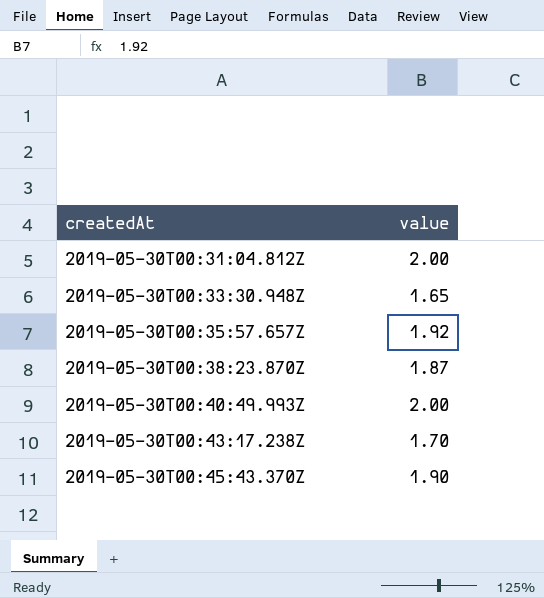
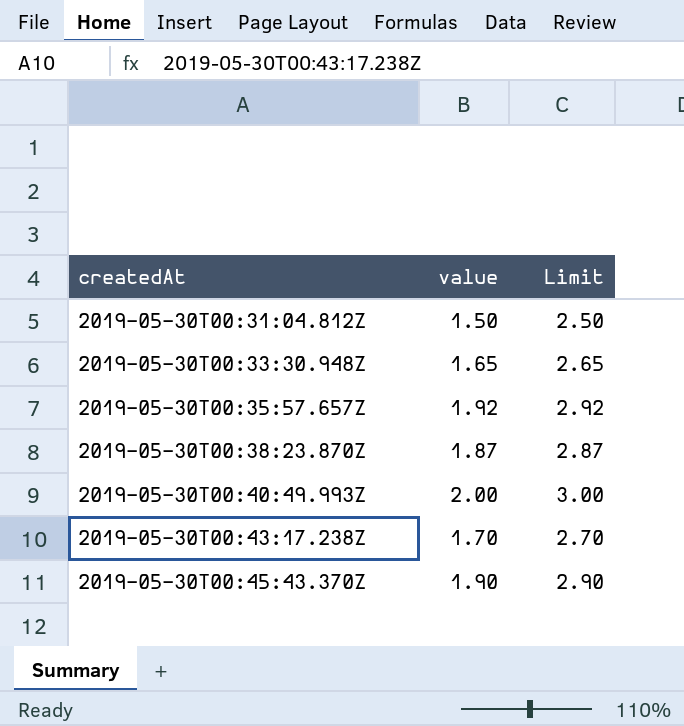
column Limit | formula: none -> [value] + 1
2019-05-30T00:31:04.812Z | value: 2.00 -> 1.50

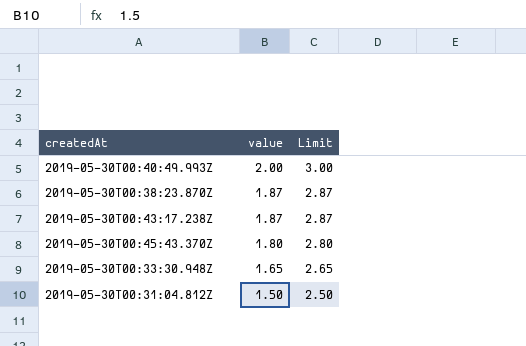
row order: createdAt ascending -> value descending
row 2019-05-30T00:35:57.657Z: 1.92 | 2.92 -> none
2019-05-30T00:43:17.238Z | value: 1.70 -> 1.87
2019-05-30T00:43:17.238Z | Limit: 2.70 -> 2.87
2019-05-30T00:45:43.370Z | value: 1.90 -> 1.80
2019-05-30T00:45:43.370Z | Limit: 2.90 -> 2.80

